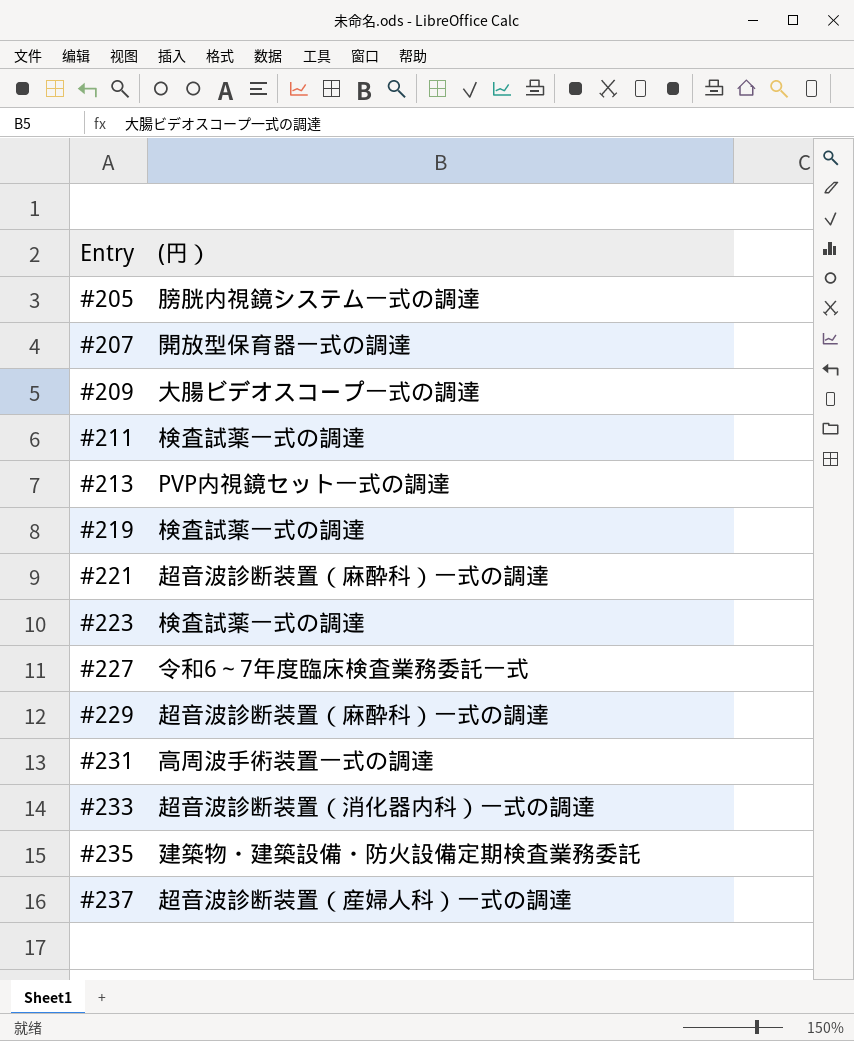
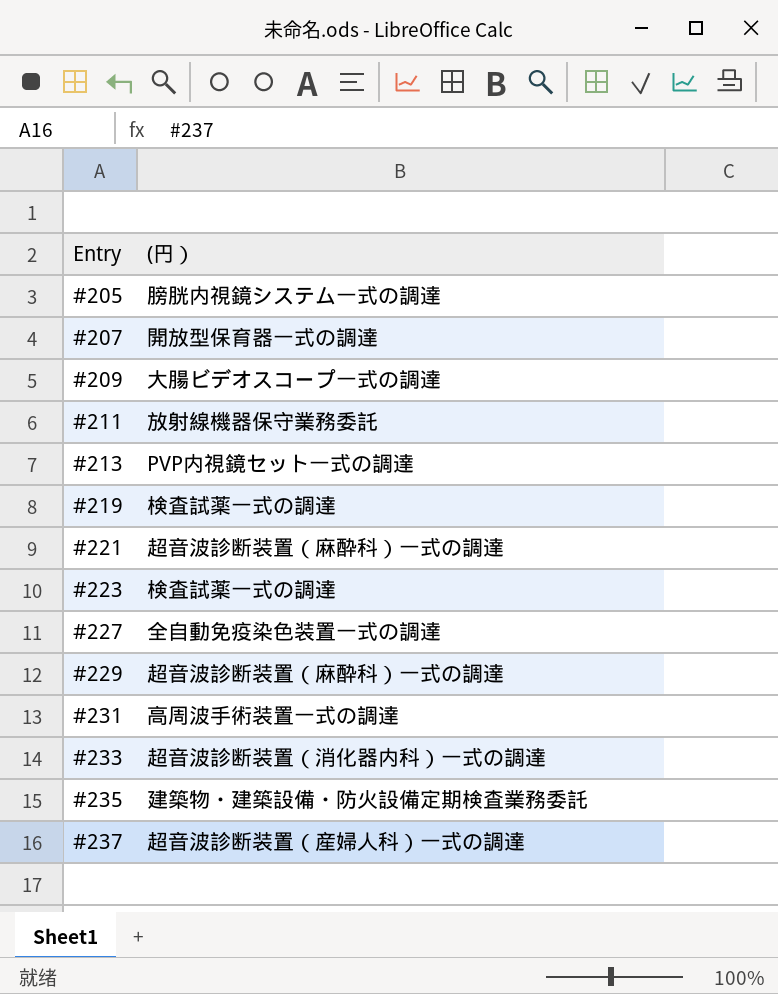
#211 | (円）: 検査試薬一式の調達 -> 放射線機器保守業務委託
#227 | (円）: 令和6～7年度臨床検査業務委託一式 -> 全自動免疫染色装置一式の調達

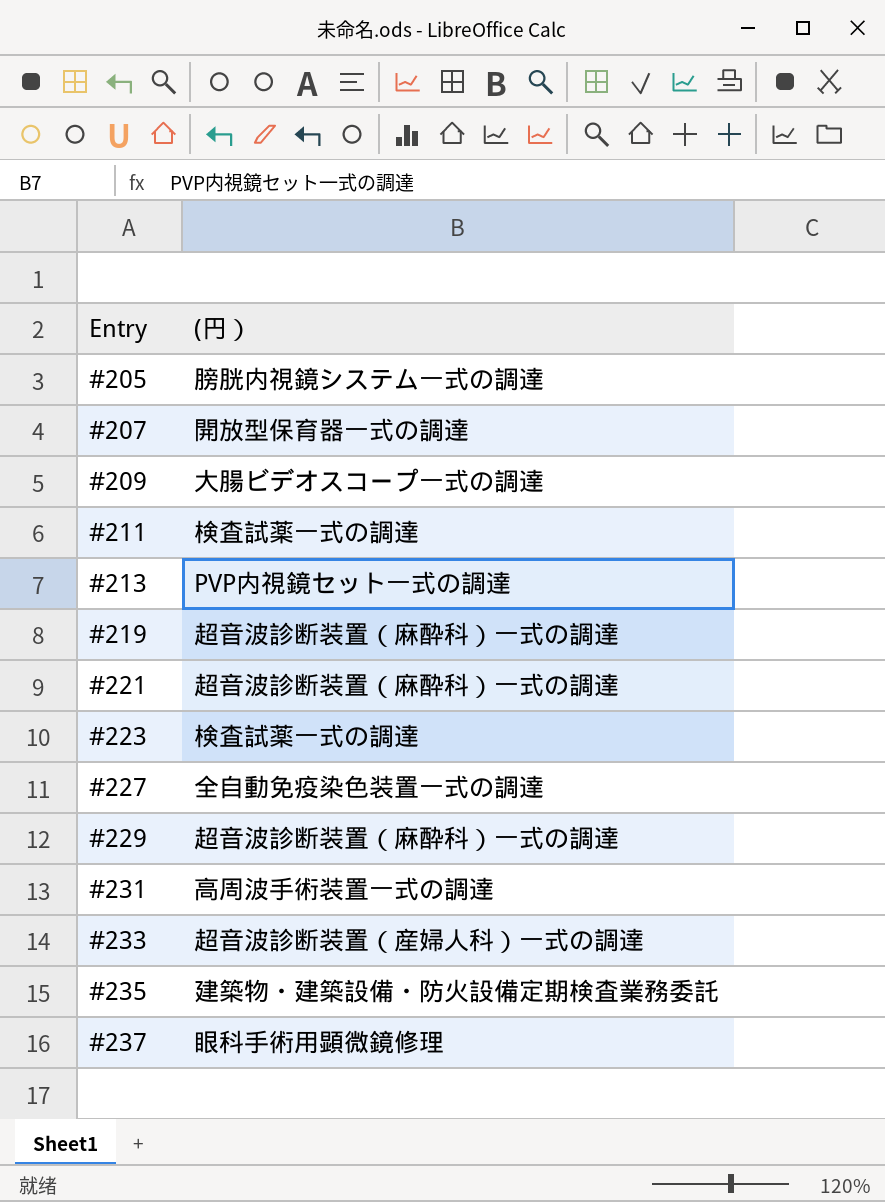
#211 | (円）: 放射線機器保守業務委託 -> 検査試薬一式の調達
#219 | (円）: 検査試薬一式の調達 -> 超音波診断装置（麻酔科）一式の調達
#233 | (円）: 超音波診断装置（消化器内科）一式の調達 -> 超音波診断装置（産婦人科）一式の調達
#237 | (円）: 超音波診断装置（産婦人科）一式の調達 -> 眼科手術用顕微鏡修理

